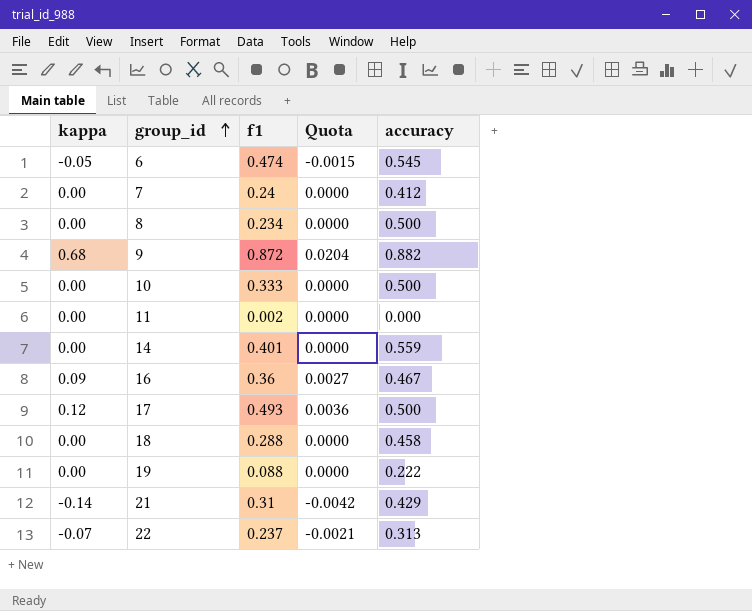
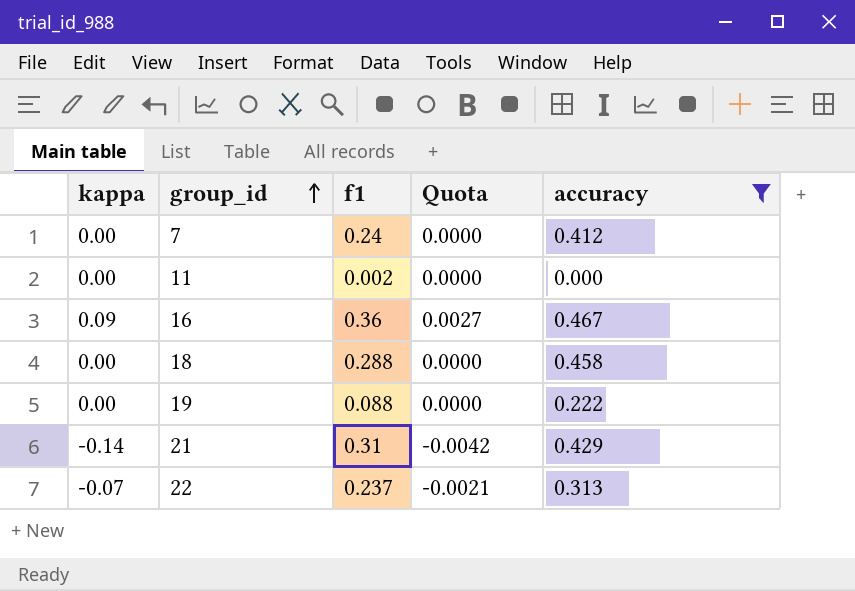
filter: none -> accuracy <= 0.467

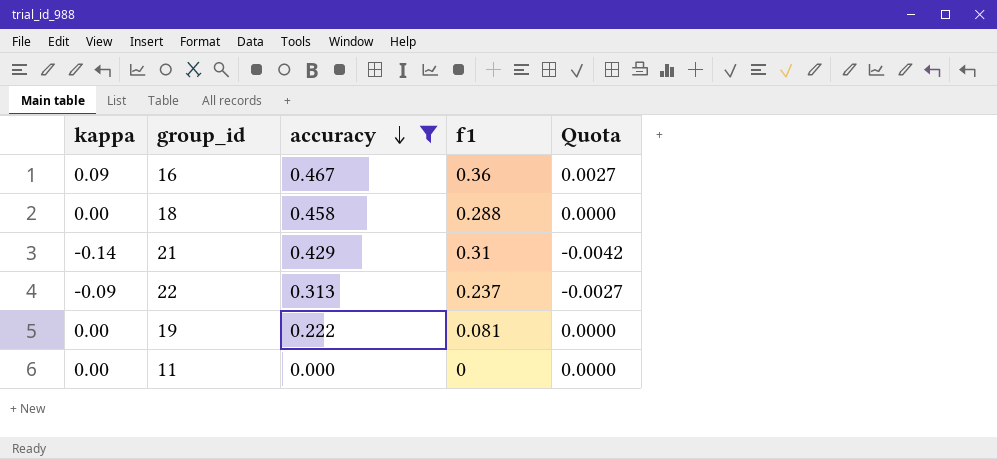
row order: group_id ascending -> accuracy descending
column accuracy | position: 5 -> 3
row 7: 0.00 | 0.24 | 0.0000 | 0.412 -> none
22 | kappa: -0.07 -> -0.09
22 | Quota: -0.0021 -> -0.0027
19 | f1: 0.088 -> 0.081
11 | f1: 0.002 -> 0

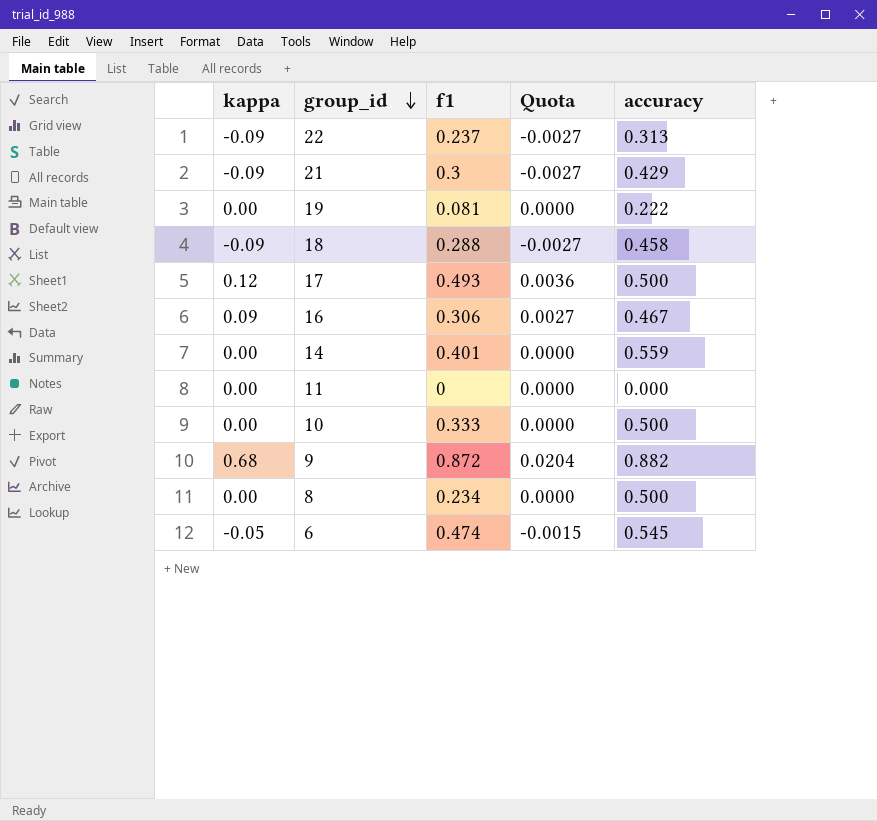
filter: accuracy <= 0.467 -> none
row order: accuracy descending -> group_id descending
column accuracy | position: 3 -> 5
21 | kappa: -0.14 -> -0.09
21 | f1: 0.31 -> 0.3
21 | Quota: -0.0042 -> -0.0027
18 | kappa: 0.00 -> -0.09
18 | Quota: 0.0000 -> -0.0027
16 | f1: 0.36 -> 0.306

